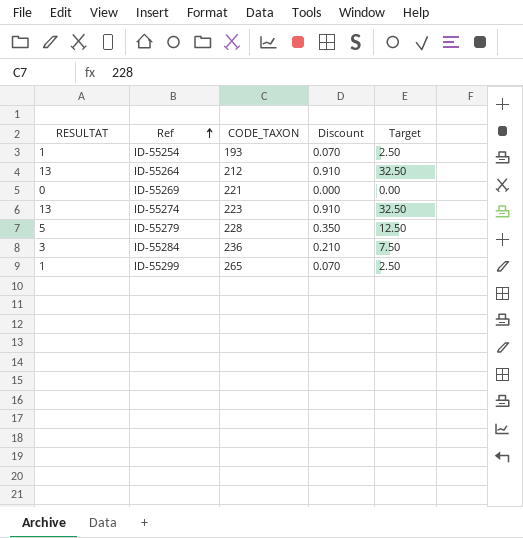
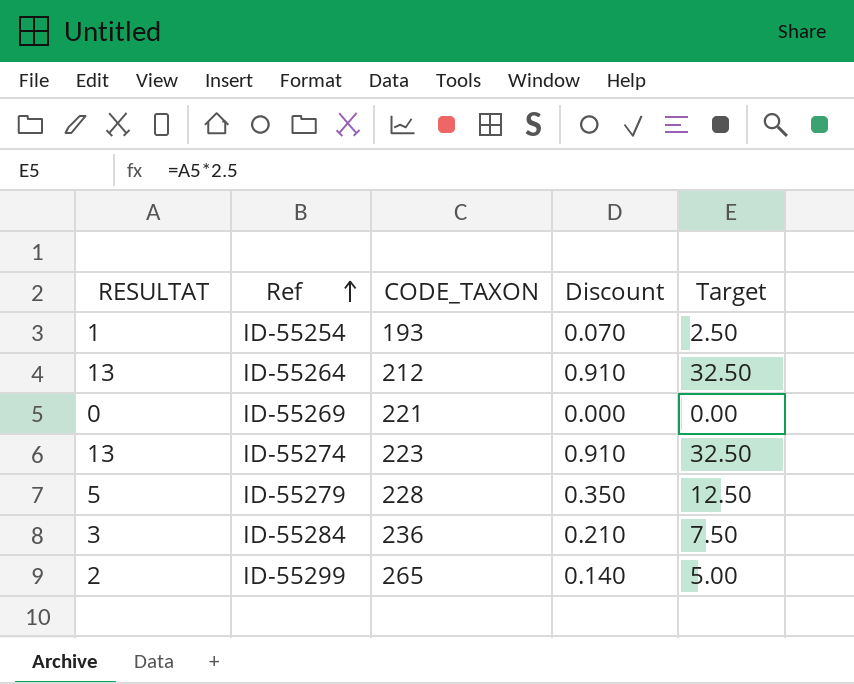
ID-55299 | RESULTAT: 1 -> 2
ID-55299 | Discount: 0.070 -> 0.140
ID-55299 | Target: 2.50 -> 5.00

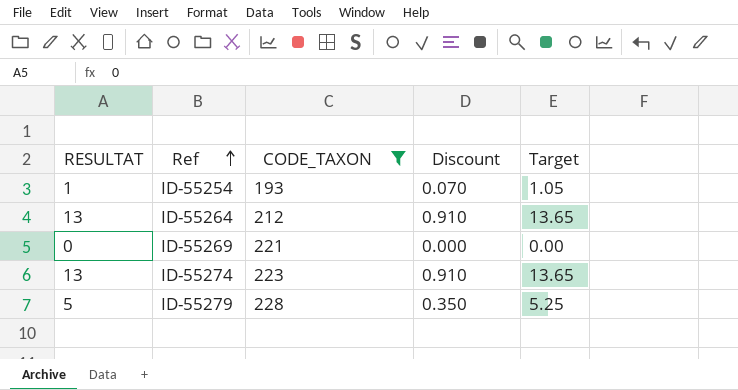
filter: none -> CODE_TAXON <= 228
column Target | formula: [RESULTAT] * 2.5 -> [RESULTAT] * 1.05

